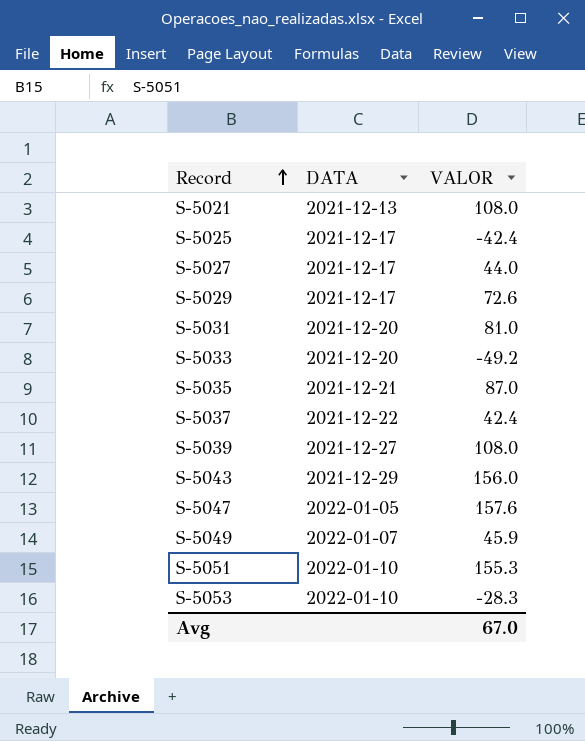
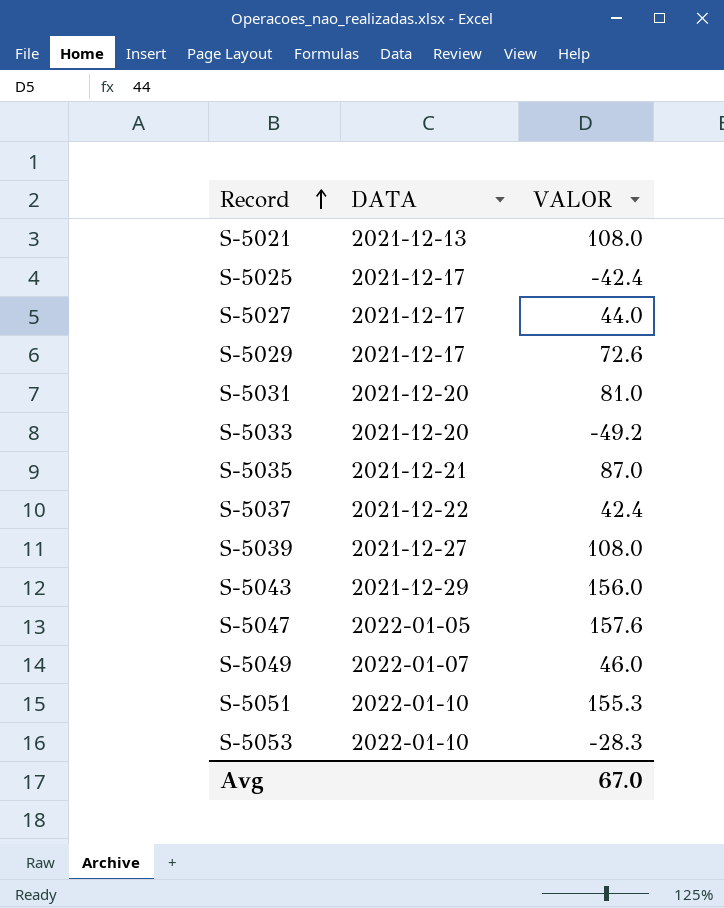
S-5049 | VALOR: 45.9 -> 46.0

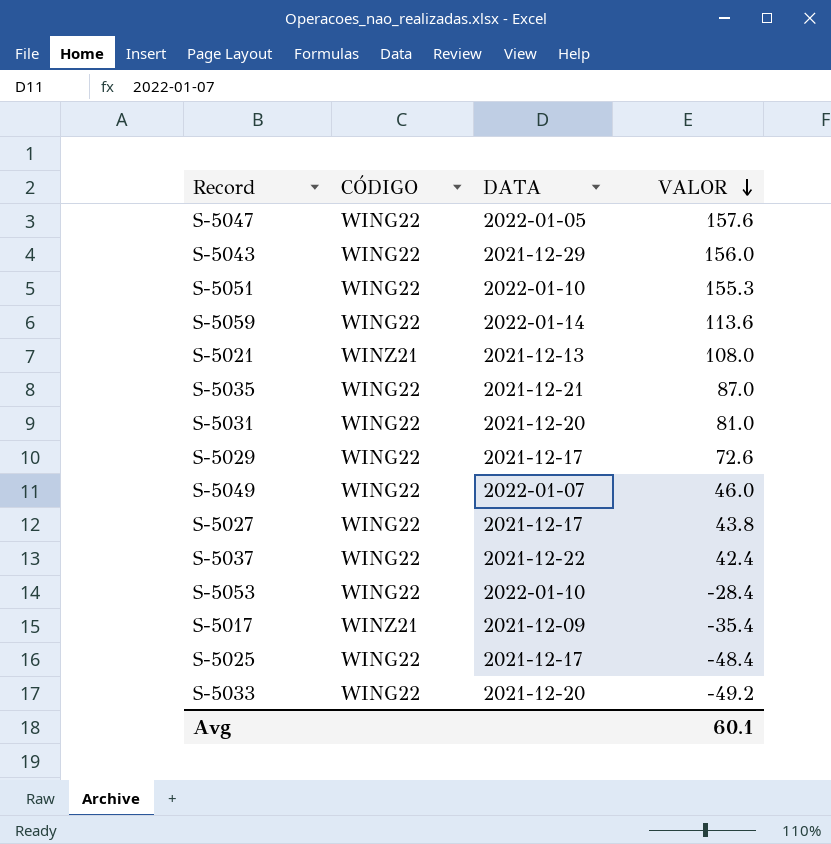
row order: Record ascending -> VALOR descending
column CÓDIGO | position: none -> 2
row S-5039: 2021-12-27 | 108.0 -> none
row S-5059: none -> WING22 | 2022-01-14 | 113.6
S-5027 | VALOR: 44.0 -> 43.8
S-5053 | VALOR: -28.3 -> -28.4
row S-5017: none -> WINZ21 | 2021-12-09 | -35.4
S-5025 | VALOR: -42.4 -> -48.4
Avg | VALOR: 67.0 -> 60.1

